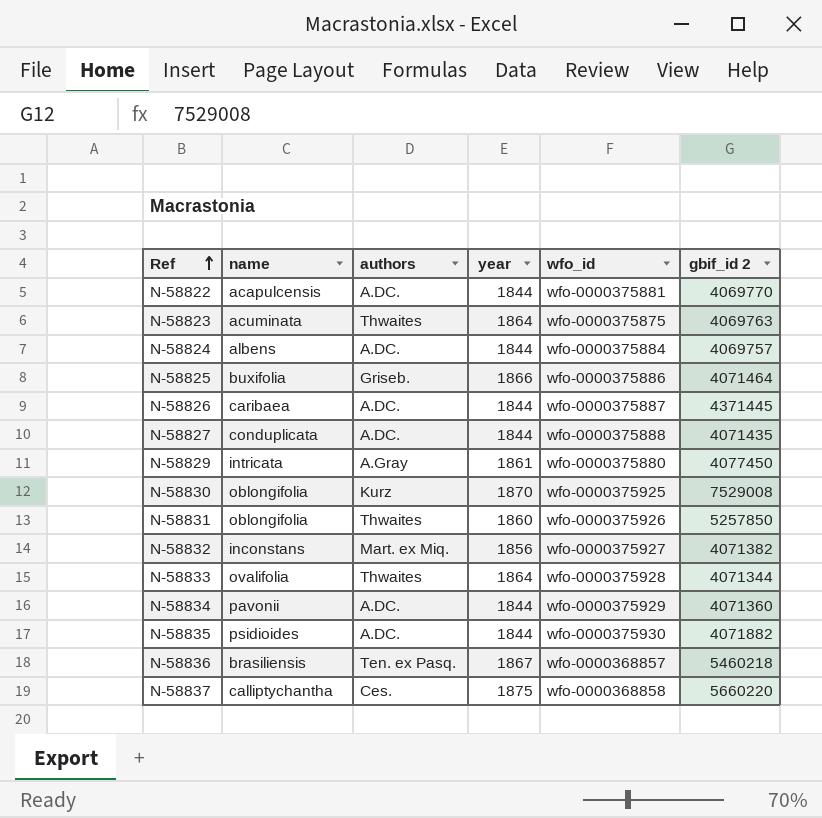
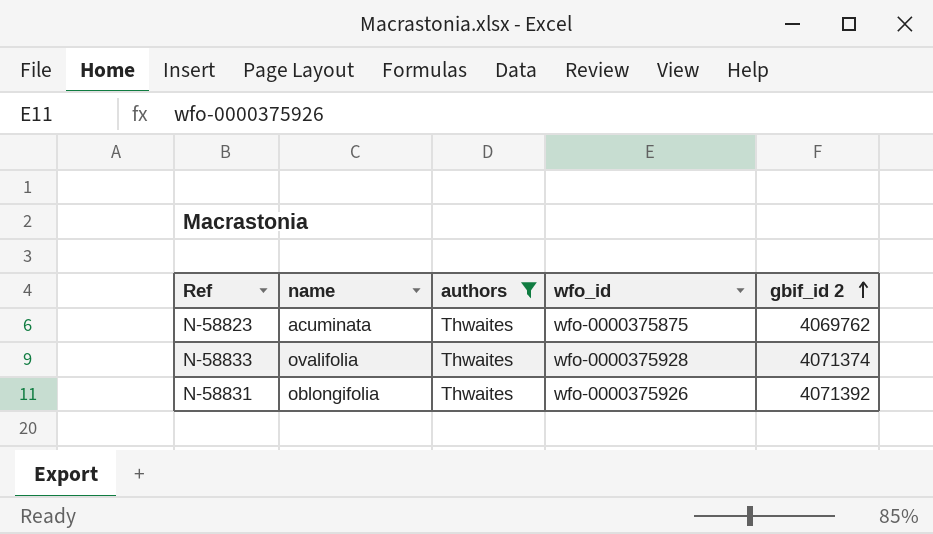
filter: none -> authors = Thwaites
row order: Ref ascending -> gbif_id 2 ascending
column year | position: 4 -> none
N-58823 | gbif_id 2: 4069763 -> 4069762
N-58833 | gbif_id 2: 4071344 -> 4071374
N-58831 | gbif_id 2: 5257850 -> 4071392

